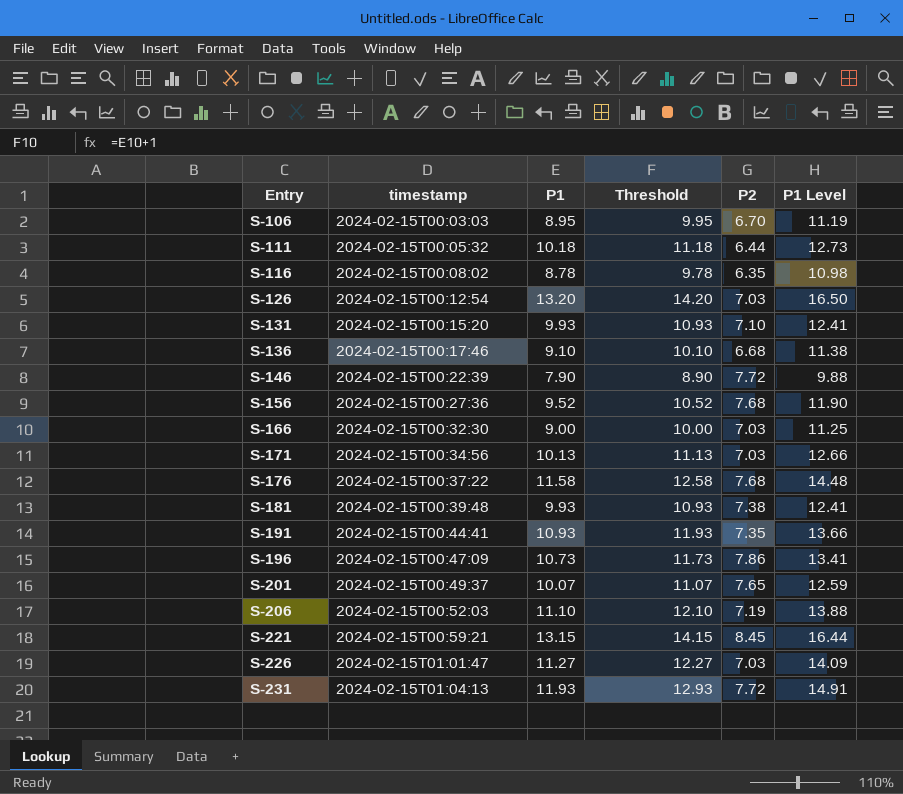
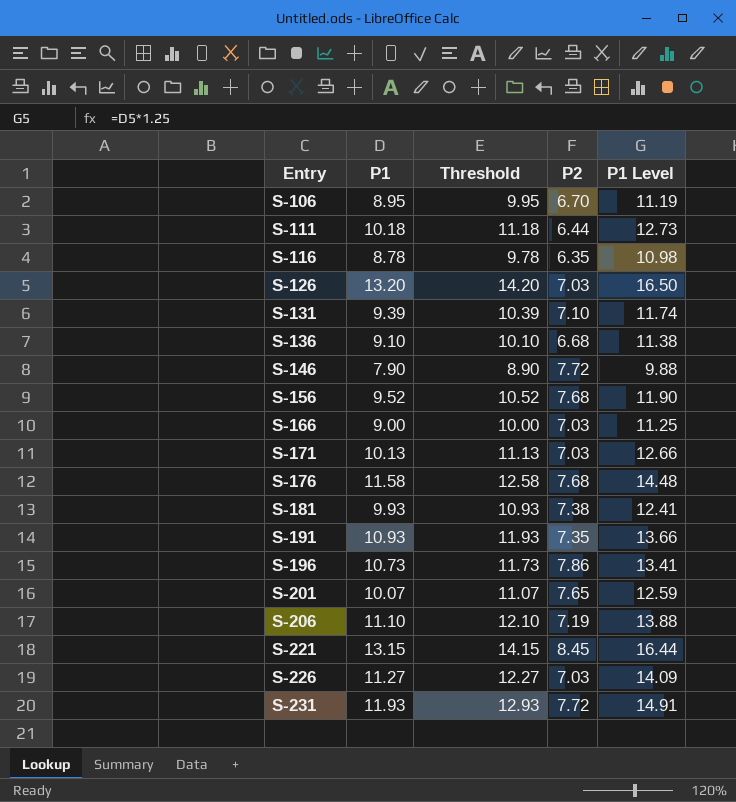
column timestamp | position: 2 -> none
S-131 | P1: 9.93 -> 9.39
S-131 | Threshold: 10.93 -> 10.39
S-131 | P1 Level: 12.41 -> 11.74

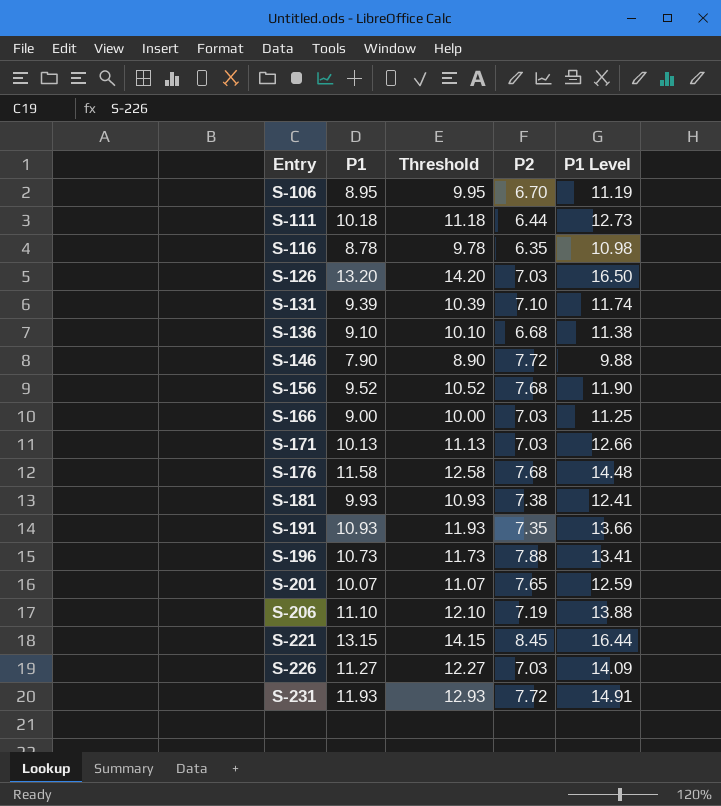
S-196 | P2: 7.86 -> 7.88

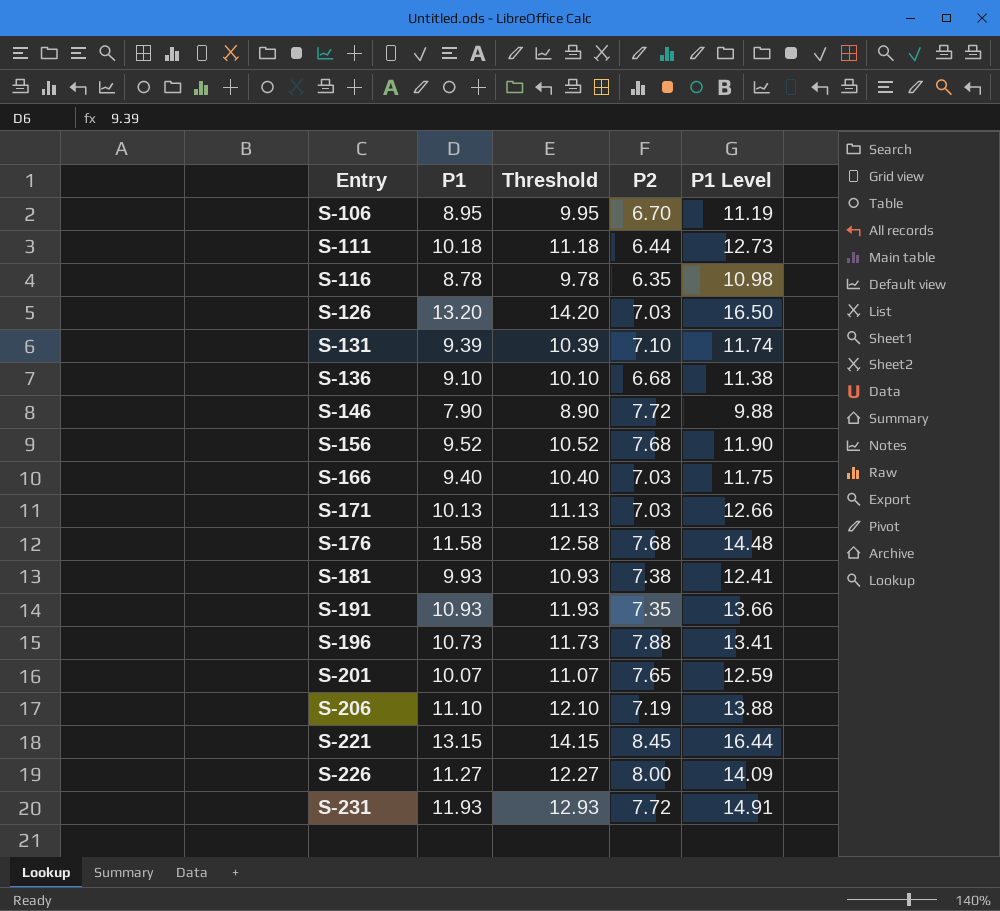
S-166 | P1: 9.00 -> 9.40
S-166 | Threshold: 10.00 -> 10.40
S-166 | P1 Level: 11.25 -> 11.75
S-226 | P2: 7.03 -> 8.00

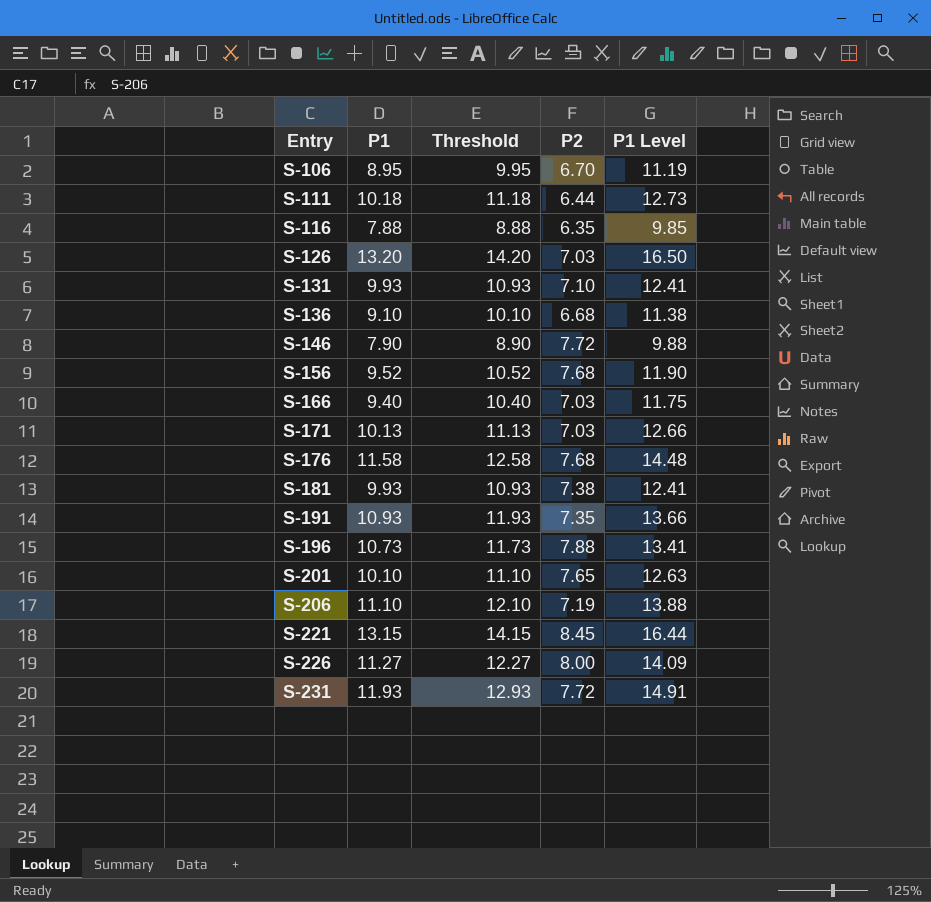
S-116 | P1: 8.78 -> 7.88
S-116 | Threshold: 9.78 -> 8.88
S-116 | P1 Level: 10.98 -> 9.85
S-131 | P1: 9.39 -> 9.93
S-131 | Threshold: 10.39 -> 10.93
S-131 | P1 Level: 11.74 -> 12.41
S-201 | P1: 10.07 -> 10.10
S-201 | Threshold: 11.07 -> 11.10
S-201 | P1 Level: 12.59 -> 12.63

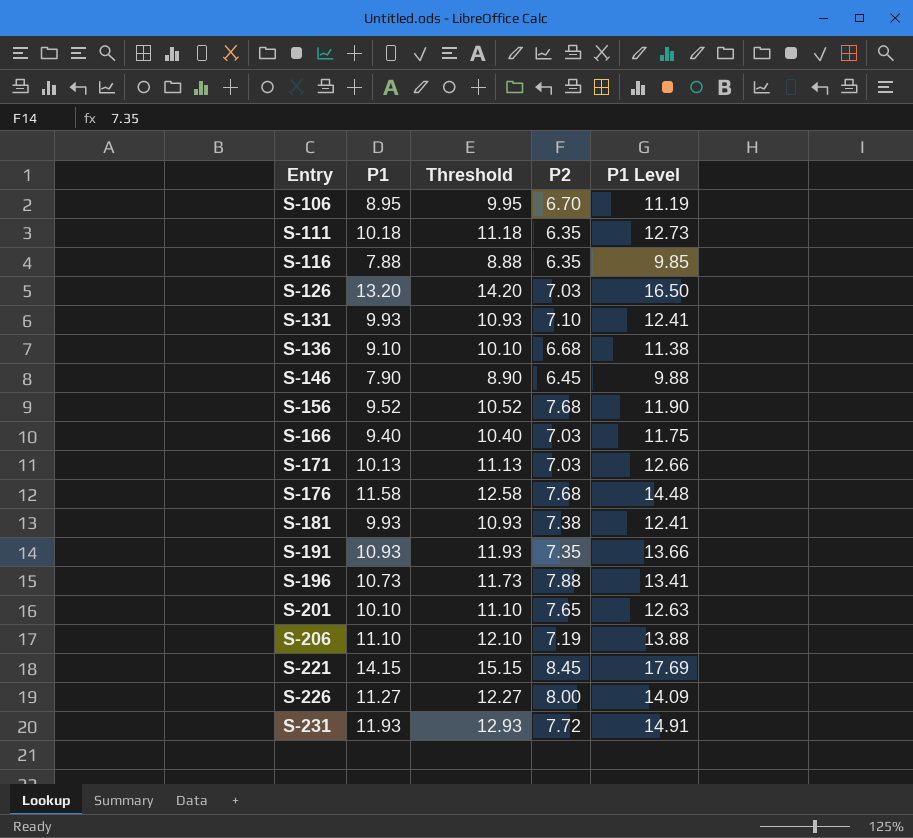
S-111 | P2: 6.44 -> 6.35
S-146 | P2: 7.72 -> 6.45
S-221 | P1: 13.15 -> 14.15
S-221 | Threshold: 14.15 -> 15.15
S-221 | P1 Level: 16.44 -> 17.69

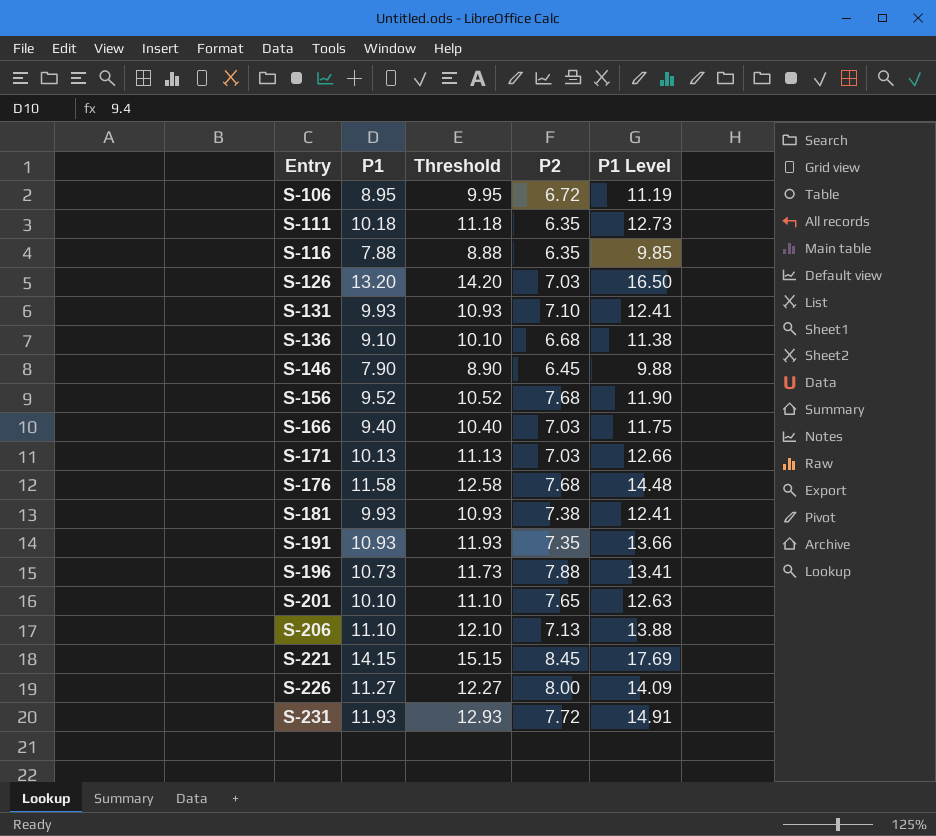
S-106 | P2: 6.70 -> 6.72
S-206 | P2: 7.19 -> 7.13

